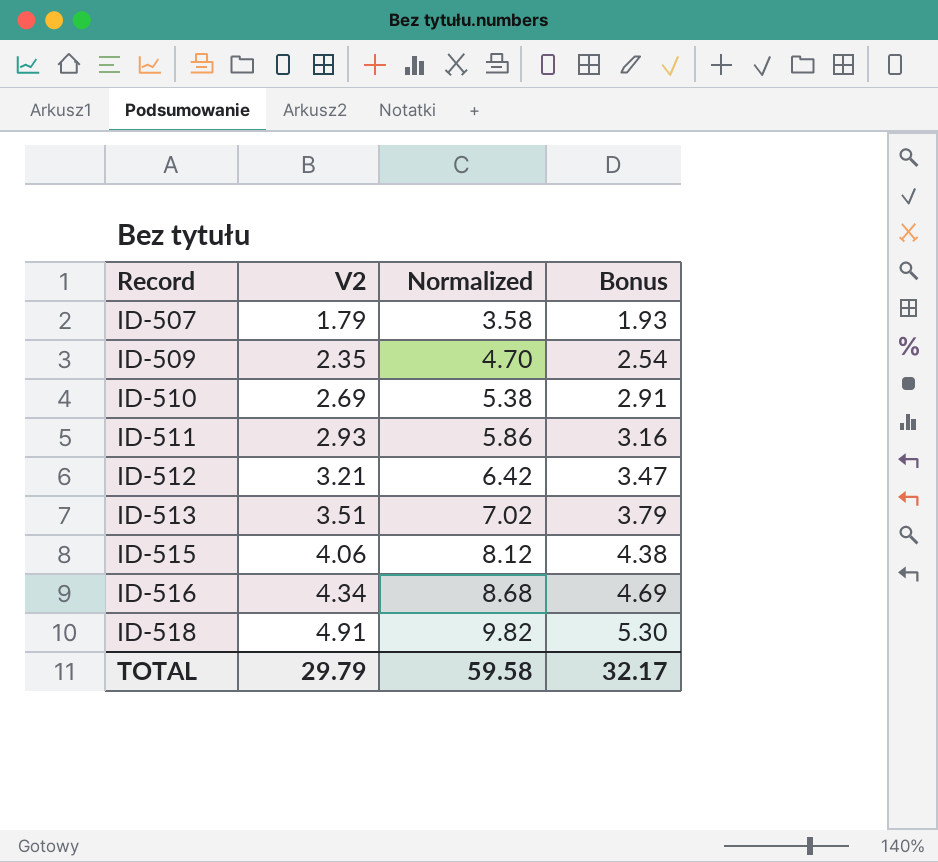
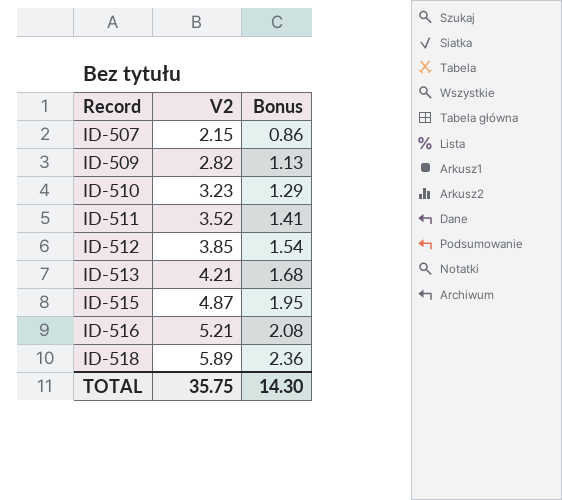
column Normalized | formula: [V2] * 2 -> none
column Bonus | formula: [V2] * 1.08 -> [V2] * 0.4
ID-507 | V2: 1.79 -> 2.15
ID-509 | V2: 2.35 -> 2.82
ID-510 | V2: 2.69 -> 3.23
ID-511 | V2: 2.93 -> 3.52
ID-512 | V2: 3.21 -> 3.85
ID-513 | V2: 3.51 -> 4.21
ID-515 | V2: 4.06 -> 4.87
ID-516 | V2: 4.34 -> 5.21
ID-518 | V2: 4.91 -> 5.89
TOTAL | V2: 29.79 -> 35.75
TOTAL | Bonus: 32.17 -> 14.30

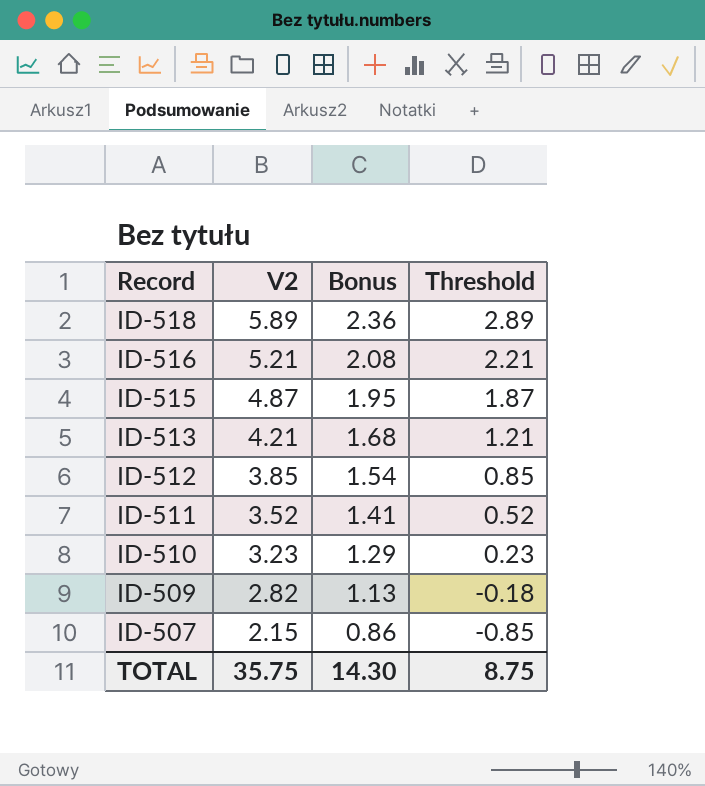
row order: Record ascending -> Record descending
column Threshold | formula: none -> [V2] - 3

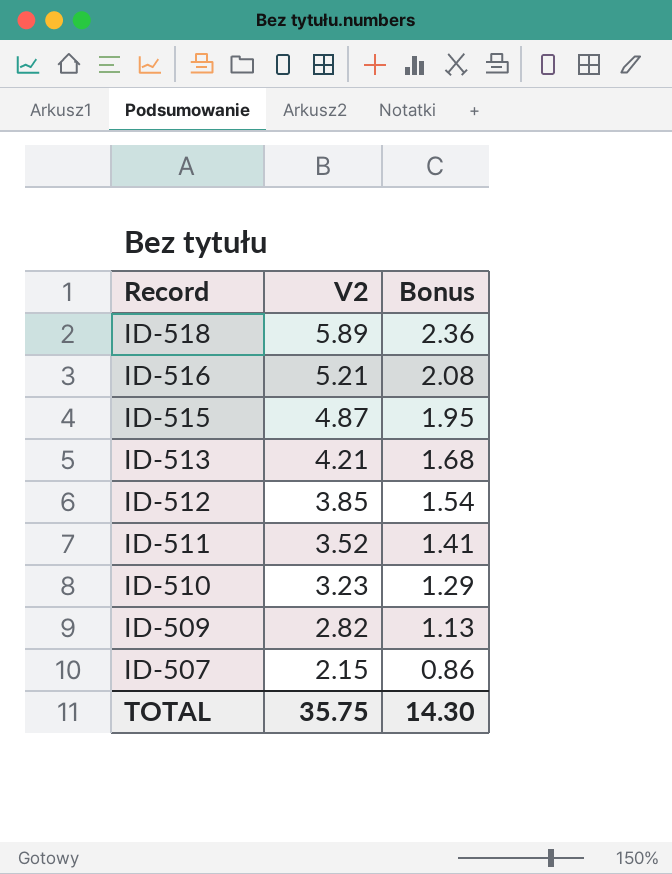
column Threshold | formula: [V2] - 3 -> none

